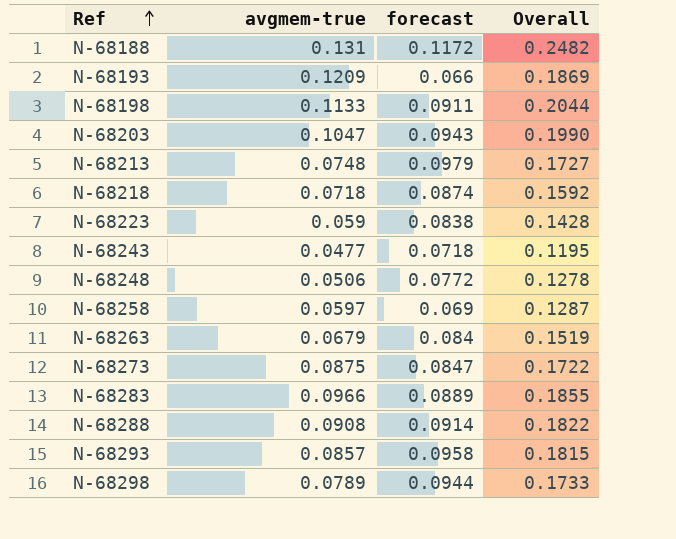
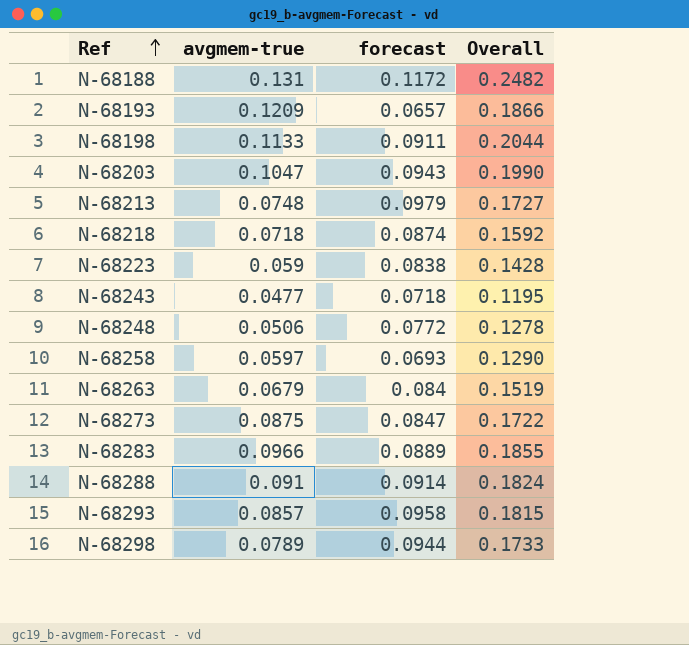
N-68193 | forecast: 0.066 -> 0.0657
N-68193 | Overall: 0.1869 -> 0.1866
N-68258 | forecast: 0.069 -> 0.0693
N-68258 | Overall: 0.1287 -> 0.1290
N-68288 | avgmem-true: 0.0908 -> 0.091
N-68288 | Overall: 0.1822 -> 0.1824

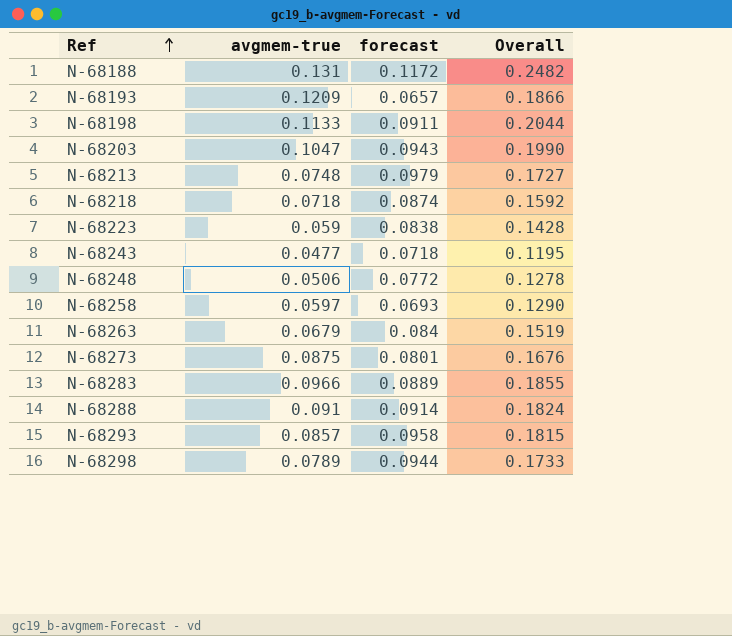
N-68273 | forecast: 0.0847 -> 0.0801
N-68273 | Overall: 0.1722 -> 0.1676

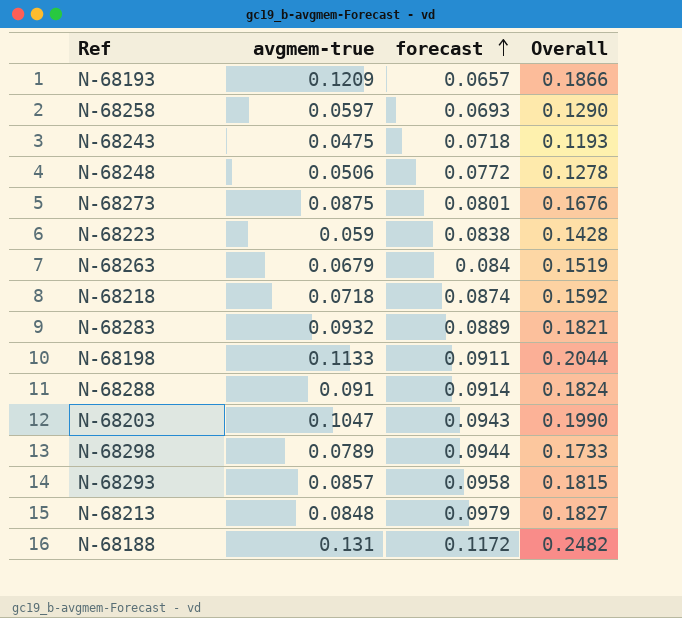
row order: Ref ascending -> forecast ascending
N-68243 | avgmem-true: 0.0477 -> 0.0475
N-68243 | Overall: 0.1195 -> 0.1193
N-68283 | avgmem-true: 0.0966 -> 0.0932
N-68283 | Overall: 0.1855 -> 0.1821
N-68213 | avgmem-true: 0.0748 -> 0.0848
N-68213 | Overall: 0.1727 -> 0.1827

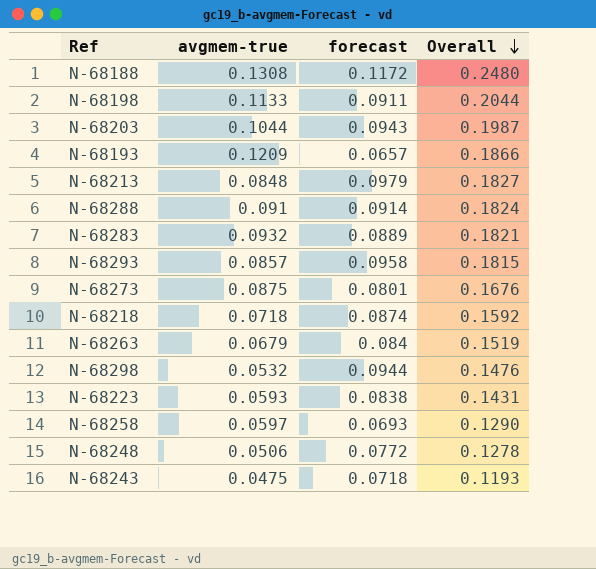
row order: forecast ascending -> Overall descending
N-68188 | avgmem-true: 0.131 -> 0.1308
N-68188 | Overall: 0.2482 -> 0.2480
N-68203 | avgmem-true: 0.1047 -> 0.1044
N-68203 | Overall: 0.1990 -> 0.1987
N-68298 | avgmem-true: 0.0789 -> 0.0532
N-68298 | Overall: 0.1733 -> 0.1476
N-68223 | avgmem-true: 0.059 -> 0.0593
N-68223 | Overall: 0.1428 -> 0.1431

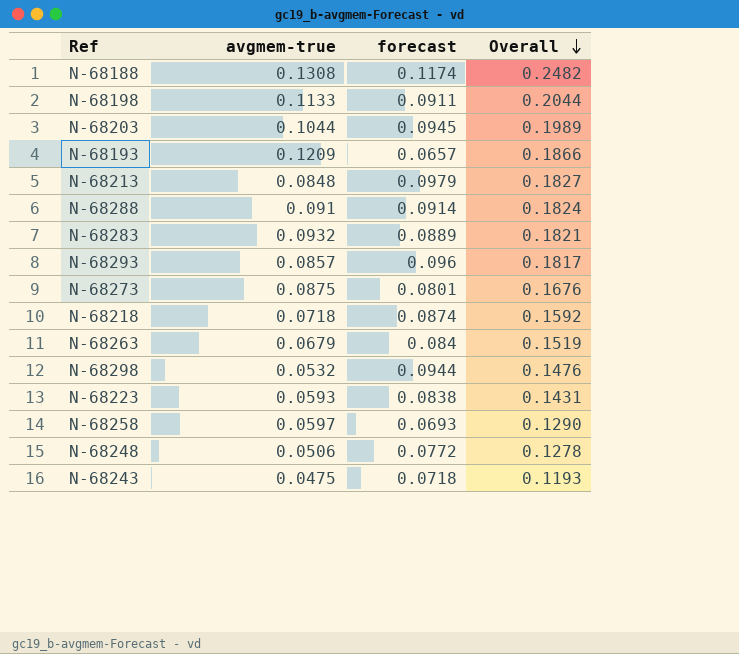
N-68188 | forecast: 0.1172 -> 0.1174
N-68188 | Overall: 0.2480 -> 0.2482
N-68203 | forecast: 0.0943 -> 0.0945
N-68203 | Overall: 0.1987 -> 0.1989
N-68293 | forecast: 0.0958 -> 0.096
N-68293 | Overall: 0.1815 -> 0.1817

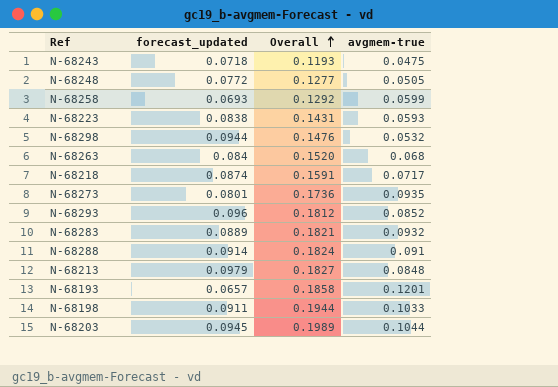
row order: Overall descending -> Overall ascending
column name: forecast -> forecast_updated
column avgmem-true | position: 2 -> 4
row N-68188: 0.1308 | 0.1174 | 0.2482 -> none
N-68248 | Overall: 0.1278 -> 0.1277
N-68248 | avgmem-true: 0.0506 -> 0.0505
N-68258 | Overall: 0.1290 -> 0.1292
N-68258 | avgmem-true: 0.0597 -> 0.0599
N-68263 | Overall: 0.1519 -> 0.1520
N-68263 | avgmem-true: 0.0679 -> 0.068
N-68218 | Overall: 0.1592 -> 0.1591
N-68218 | avgmem-true: 0.0718 -> 0.0717
N-68273 | Overall: 0.1676 -> 0.1736
N-68273 | avgmem-true: 0.0875 -> 0.0935
N-68293 | Overall: 0.1817 -> 0.1812
N-68293 | avgmem-true: 0.0857 -> 0.0852
N-68193 | Overall: 0.1866 -> 0.1858
N-68193 | avgmem-true: 0.1209 -> 0.1201
N-68198 | Overall: 0.2044 -> 0.1944
N-68198 | avgmem-true: 0.1133 -> 0.1033

